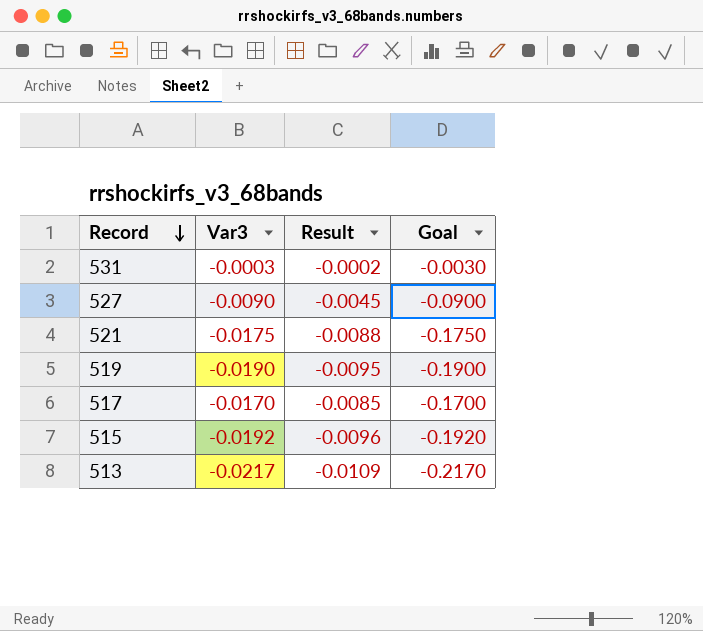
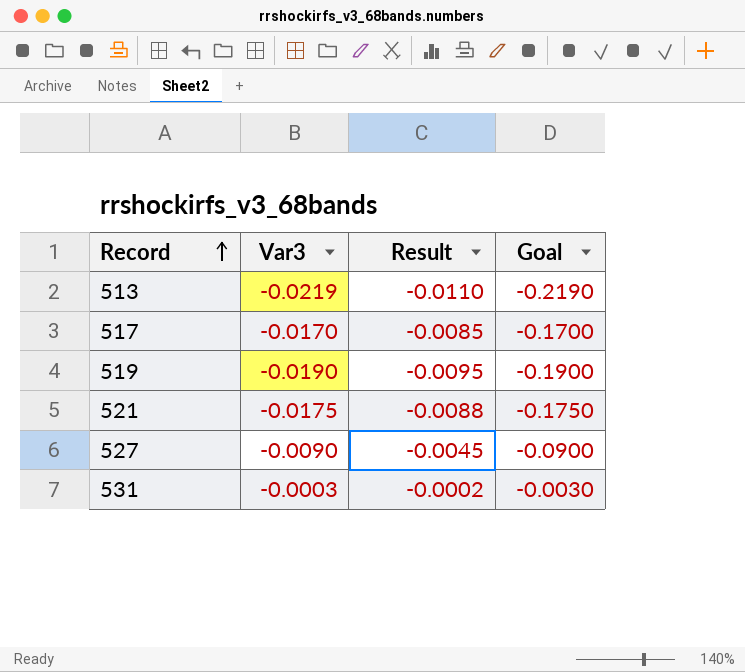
row order: Record descending -> Record ascending
row 515: -0.0192 | -0.0096 | -0.1920 -> none
513 | Var3: -0.0217 -> -0.0219
513 | Result: -0.0109 -> -0.0110
513 | Goal: -0.2170 -> -0.2190

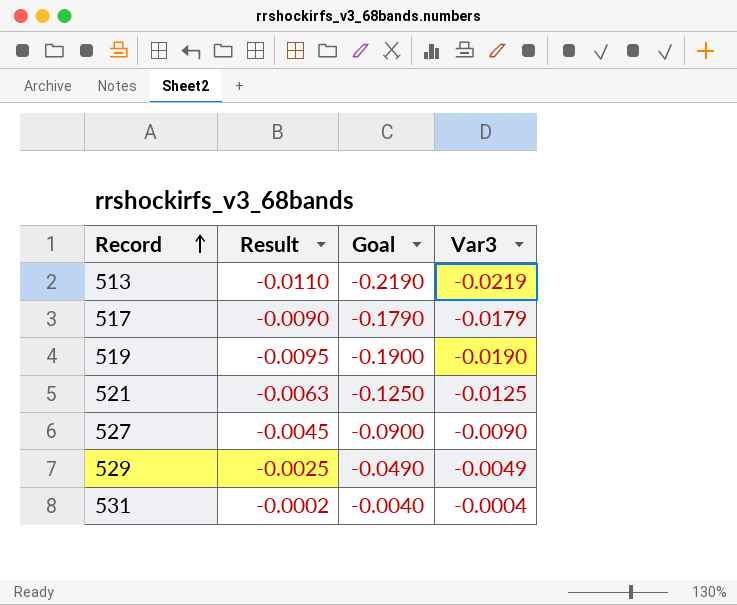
column Var3 | position: 2 -> 4
517 | Result: -0.0085 -> -0.0090
517 | Goal: -0.1700 -> -0.1790
517 | Var3: -0.0170 -> -0.0179
521 | Result: -0.0088 -> -0.0063
521 | Goal: -0.1750 -> -0.1250
521 | Var3: -0.0175 -> -0.0125
row 529: none -> -0.0025 | -0.0490 | -0.0049
531 | Goal: -0.0030 -> -0.0040
531 | Var3: -0.0003 -> -0.0004

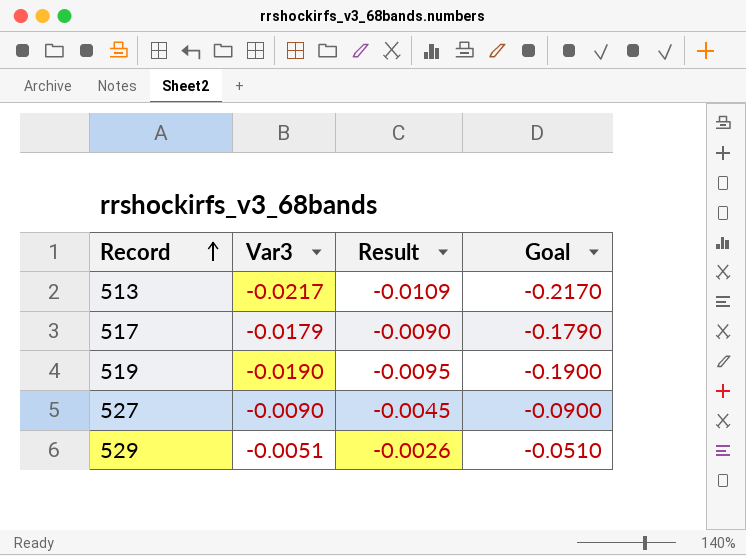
column Var3 | position: 4 -> 2
row 521: -0.0063 | -0.1250 | -0.0125 -> none
row 531: -0.0002 | -0.0040 | -0.0004 -> none
513 | Var3: -0.0219 -> -0.0217
513 | Result: -0.0110 -> -0.0109
513 | Goal: -0.2190 -> -0.2170
529 | Var3: -0.0049 -> -0.0051
529 | Result: -0.0025 -> -0.0026
529 | Goal: -0.0490 -> -0.0510

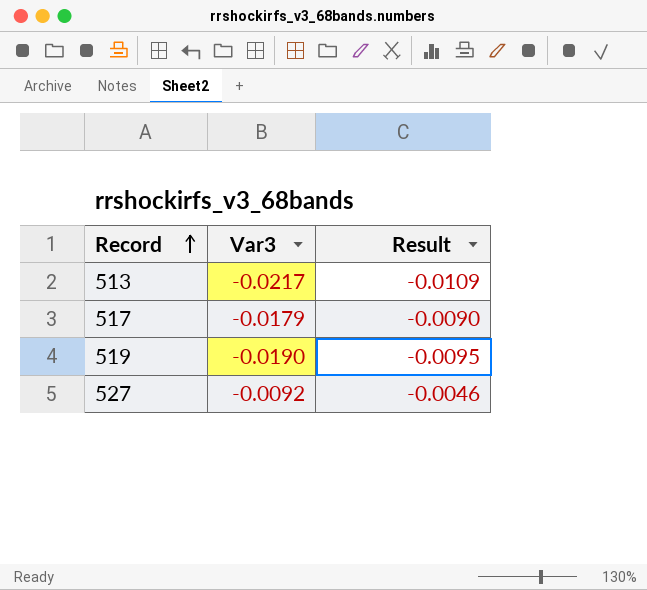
column Goal | formula: [Var3] * 10 -> none
row 529: -0.0051 | -0.0026 | -0.0510 -> none
527 | Var3: -0.0090 -> -0.0092
527 | Result: -0.0045 -> -0.0046

